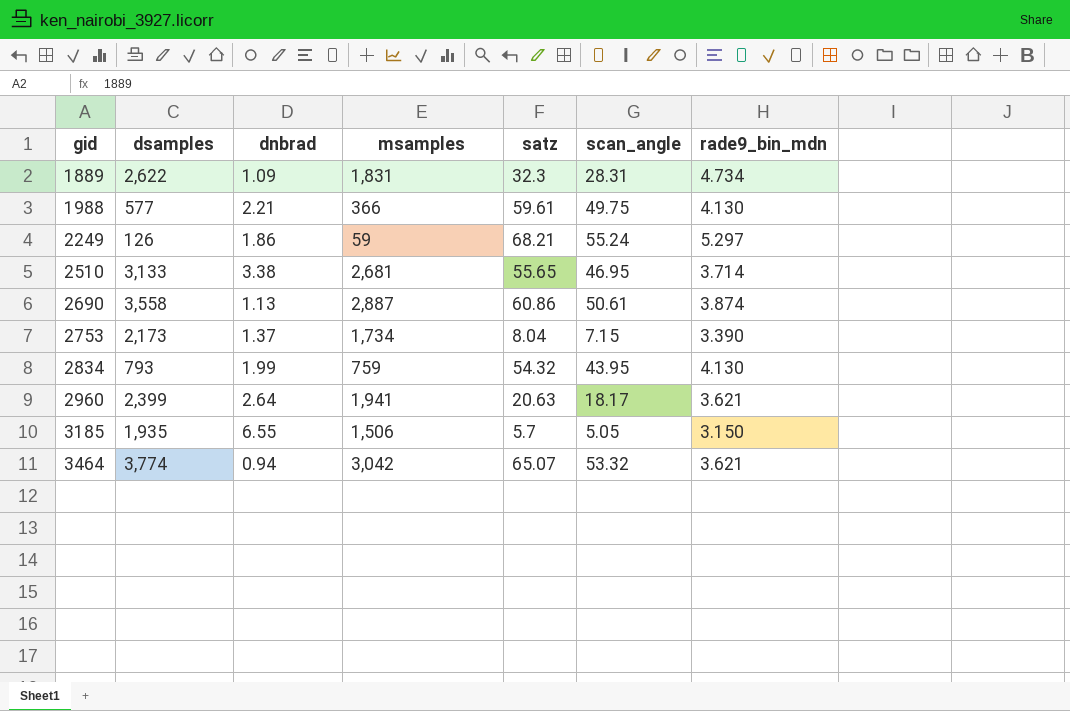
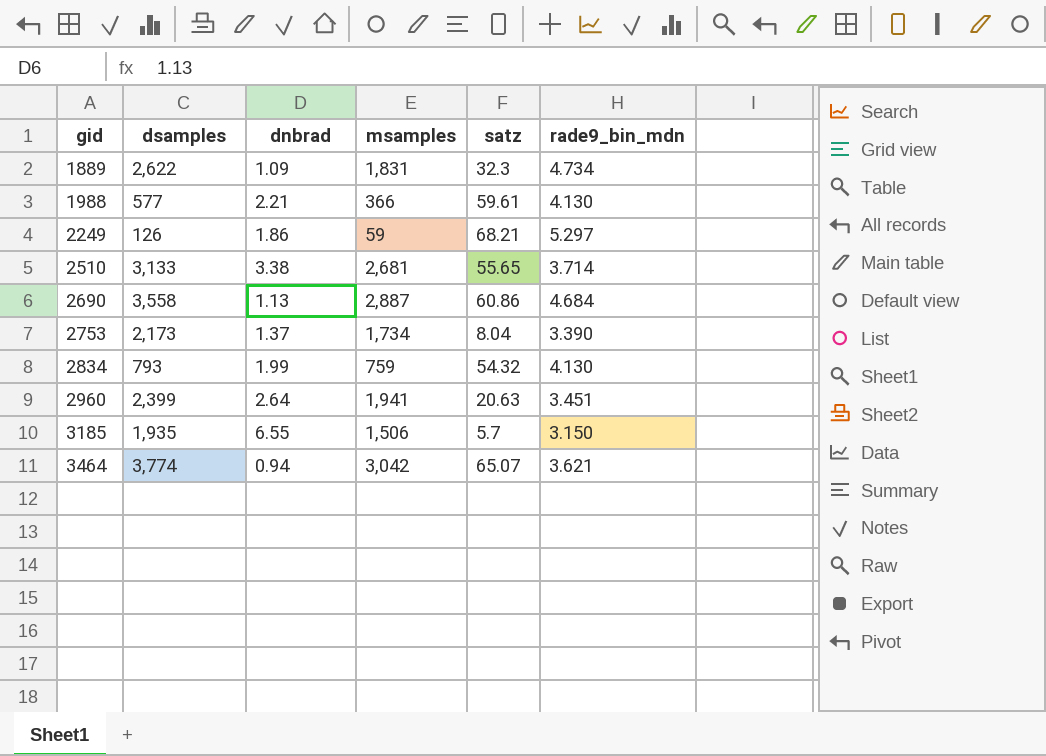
column scan_angle | position: 6 -> none
2690 | rade9_bin_mdn: 3.874 -> 4.684
2960 | rade9_bin_mdn: 3.621 -> 3.451

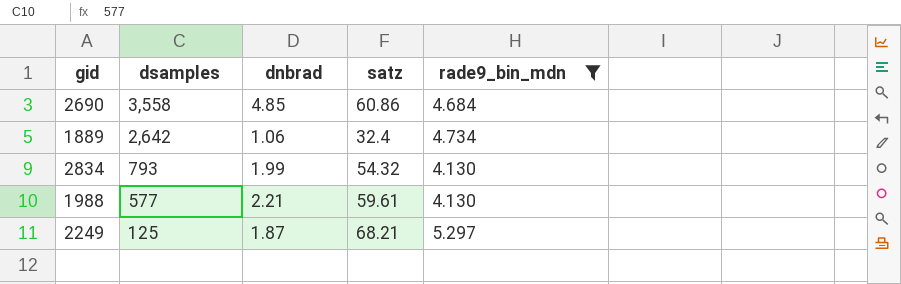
filter: none -> rade9_bin_mdn >= 4.130
row order: gid ascending -> dsamples descending
column msamples | position: 4 -> none
2690 | dnbrad: 1.13 -> 4.85
1889 | dsamples: 2,622 -> 2,642
1889 | dnbrad: 1.09 -> 1.06
1889 | satz: 32.3 -> 32.4
2249 | dsamples: 126 -> 125
2249 | dnbrad: 1.86 -> 1.87

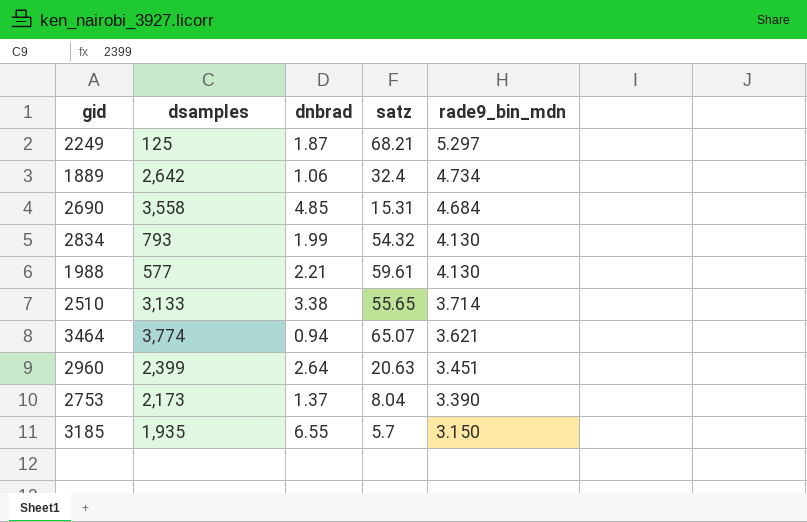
filter: rade9_bin_mdn >= 4.130 -> none
row order: dsamples descending -> rade9_bin_mdn descending
2690 | satz: 60.86 -> 15.31

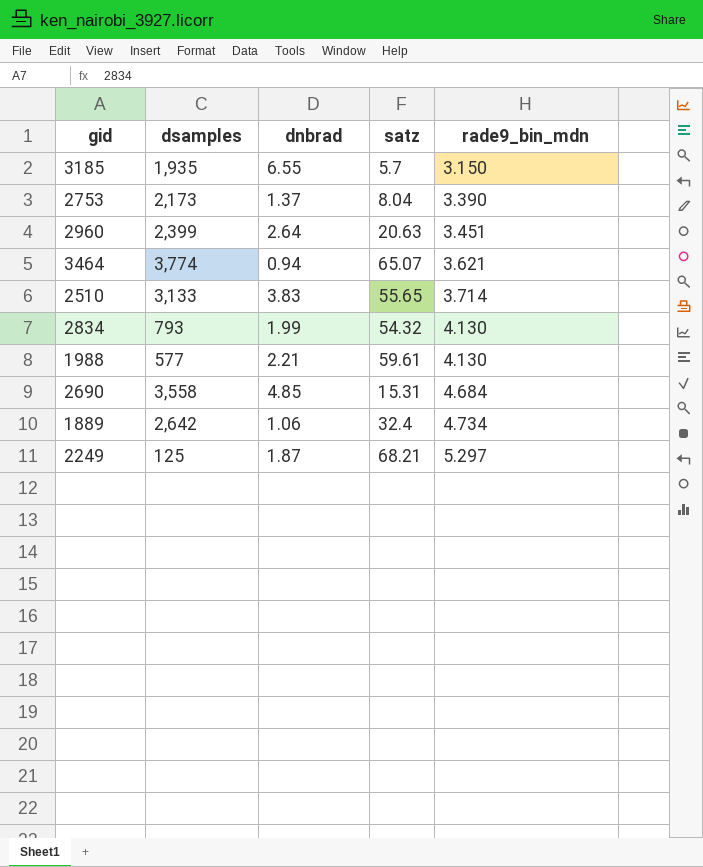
row order: rade9_bin_mdn descending -> rade9_bin_mdn ascending
2510 | dnbrad: 3.38 -> 3.83

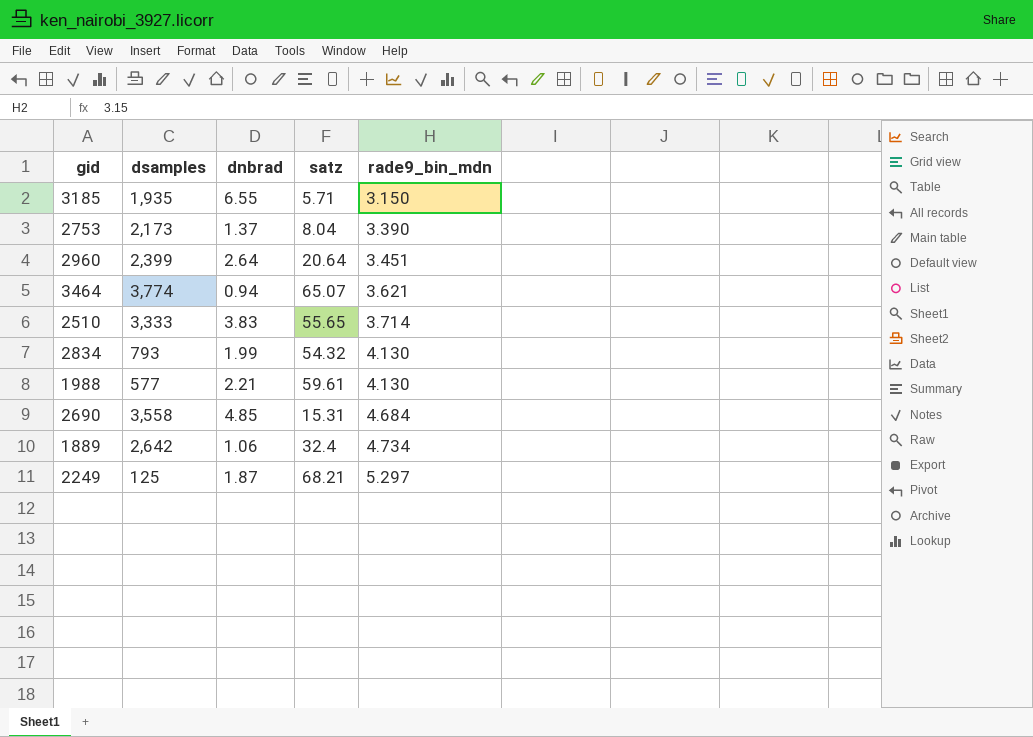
3185 | satz: 5.7 -> 5.71
2960 | satz: 20.63 -> 20.64
2510 | dsamples: 3,133 -> 3,333

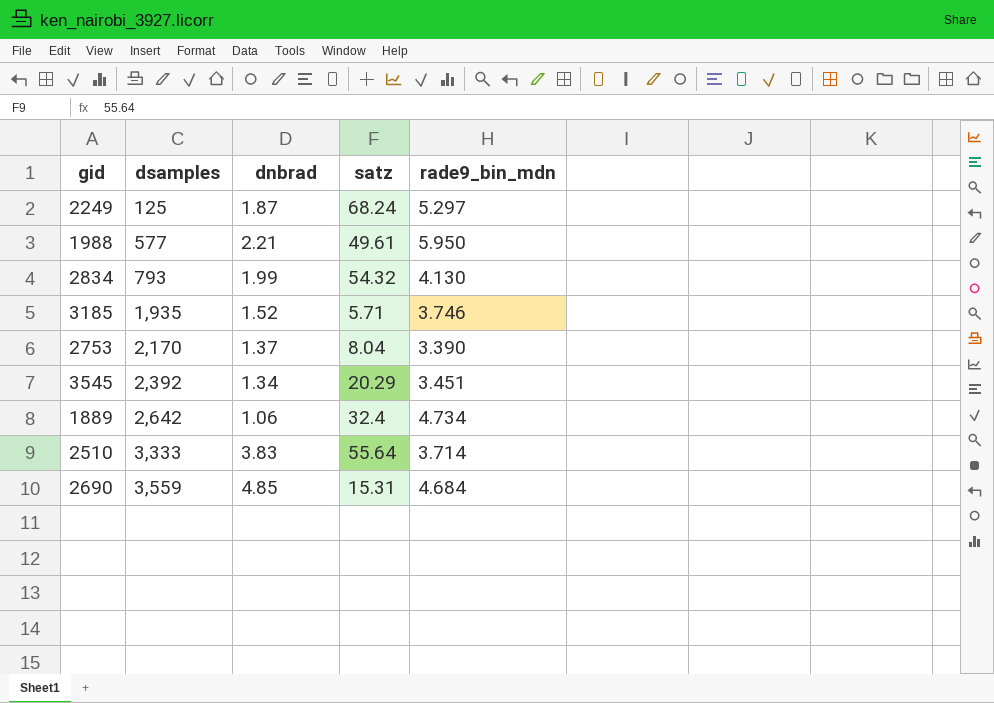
row order: rade9_bin_mdn ascending -> dsamples ascending
row 2960: 2,399 | 2.64 | 20.64 | 3.451 -> none
row 3464: 3,774 | 0.94 | 65.07 | 3.621 -> none
2249 | satz: 68.21 -> 68.24
1988 | satz: 59.61 -> 49.61
1988 | rade9_bin_mdn: 4.130 -> 5.950
3185 | dnbrad: 6.55 -> 1.52
3185 | rade9_bin_mdn: 3.150 -> 3.746
2753 | dsamples: 2,173 -> 2,170
row 3545: none -> 2,392 | 1.34 | 20.29 | 3.451
2510 | satz: 55.65 -> 55.64
2690 | dsamples: 3,558 -> 3,559

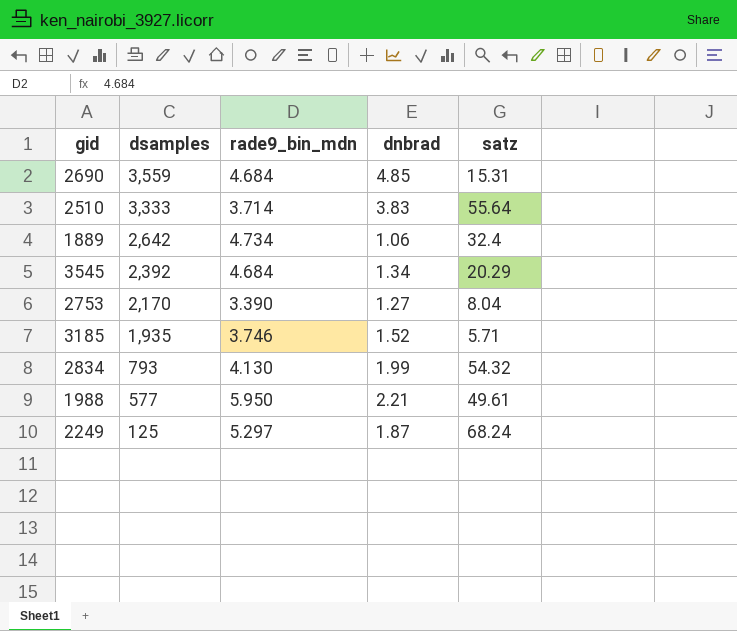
row order: dsamples ascending -> dsamples descending
column rade9_bin_mdn | position: 5 -> 3
3545 | rade9_bin_mdn: 3.451 -> 4.684
2753 | dnbrad: 1.37 -> 1.27

